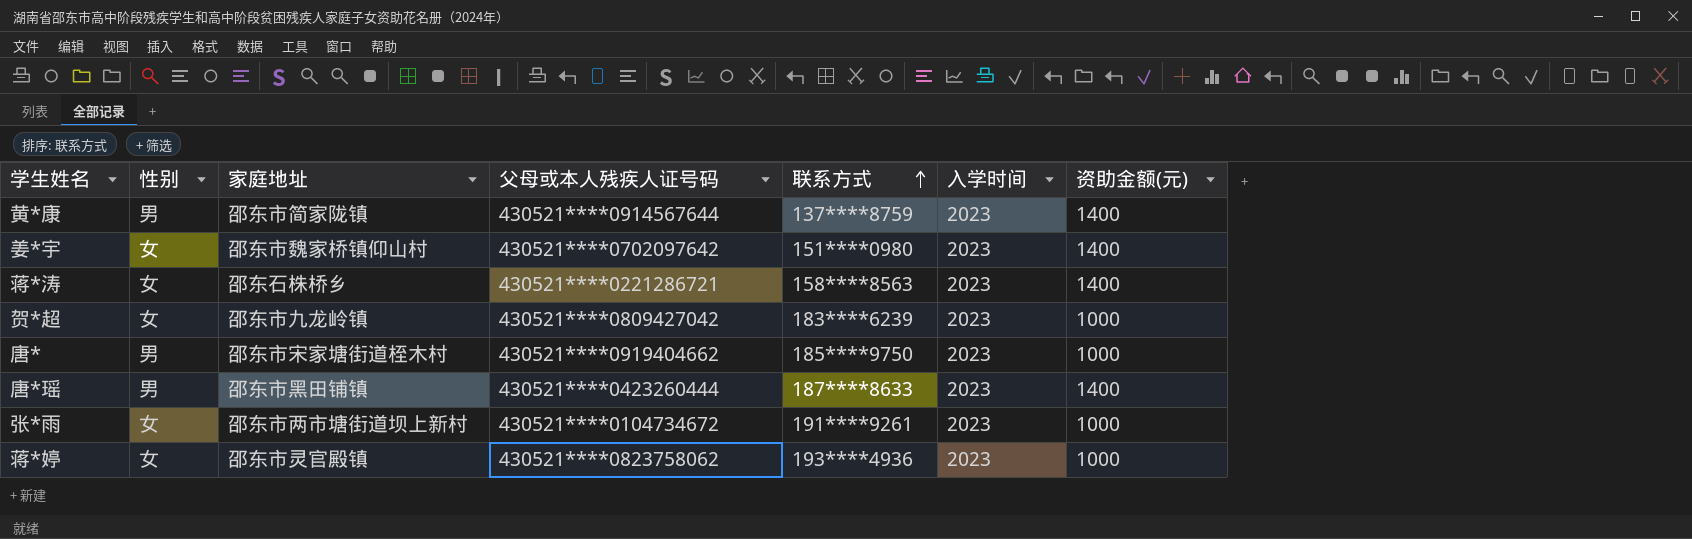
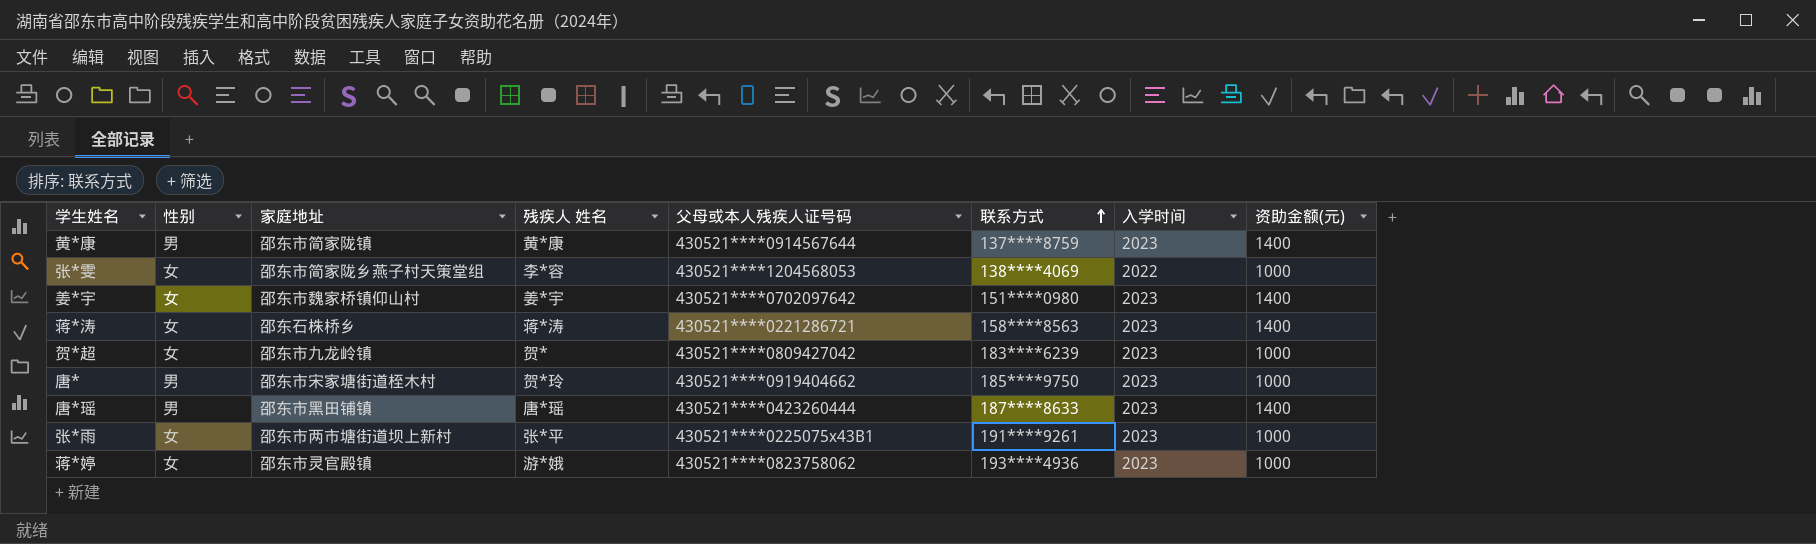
column 残疾人 姓名 | position: none -> 4
row 张*雯: none -> 女 | 邵东市简家陇乡燕子村天策堂组 | 李*容 | 430521****1204568053 | 138****4069 | 2022 | 1000
张*雨 | 父母或本人残疾人证号码: 430521****0104734672 -> 430521****0225075x43B1

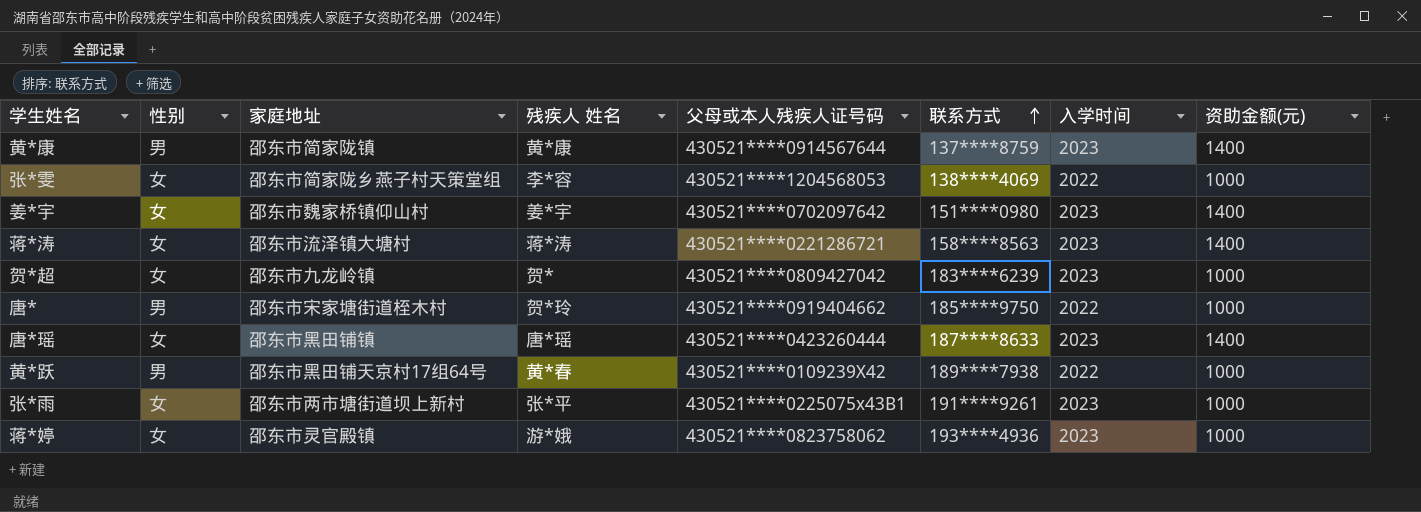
蒋*涛 | 家庭地址: 邵东石株桥乡 -> 邵东市流泽镇大塘村
唐* | 入学时间: 2023 -> 2022
唐*瑶 | 性别: 男 -> 女
row 黄*跃: none -> 男 | 邵东市黑田铺天京村17组64号 | 黄*春 | 430521****0109239X42 | 189****7938 | 2022 | 1000

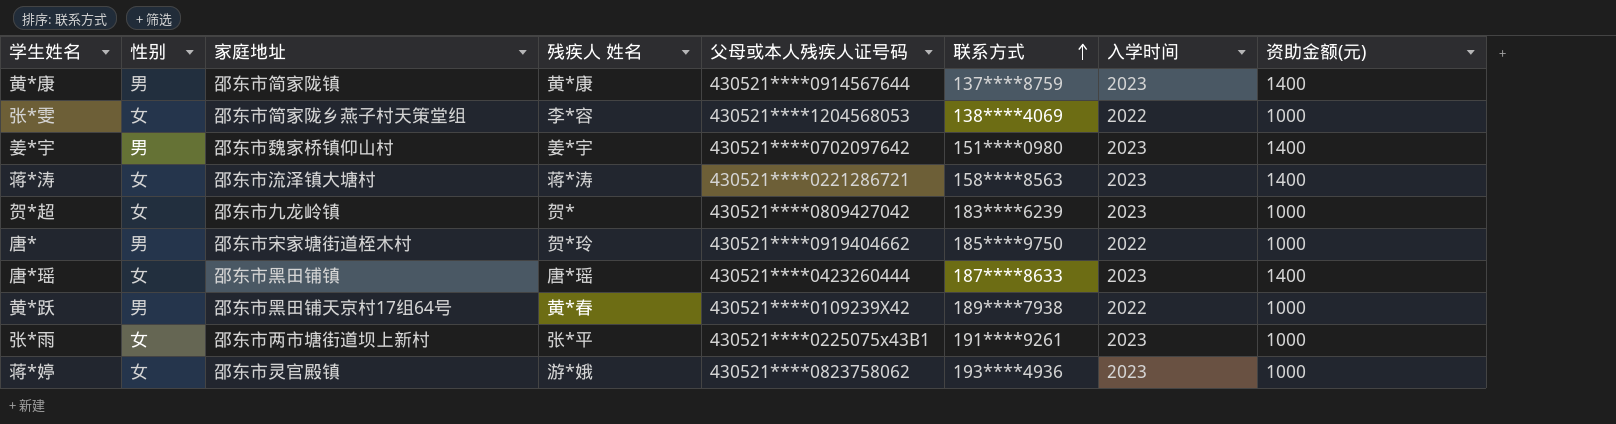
姜*宇 | 性别: 女 -> 男

